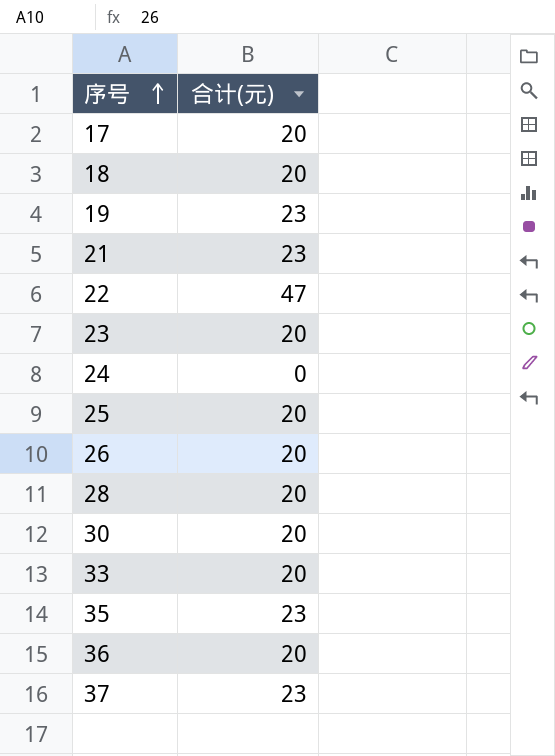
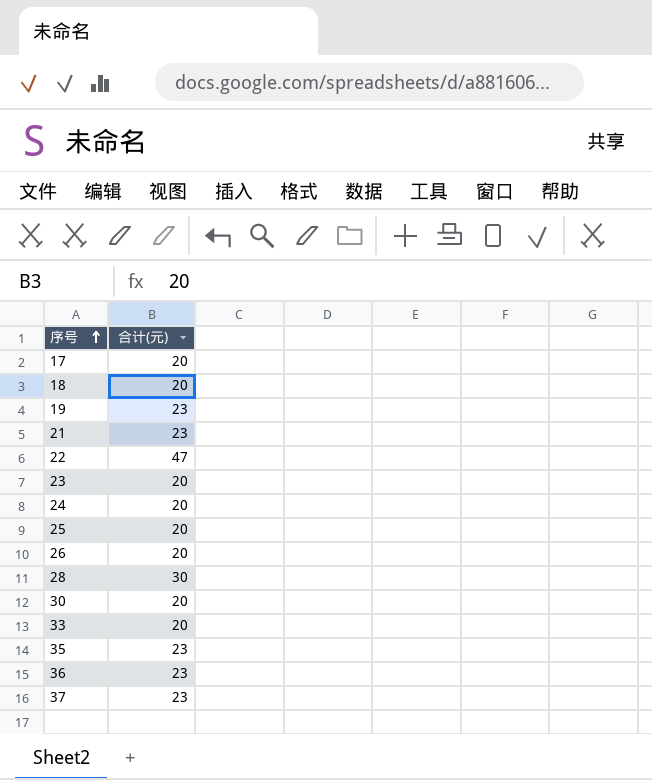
24 | 合计(元): 0 -> 20
28 | 合计(元): 20 -> 30
36 | 合计(元): 20 -> 23

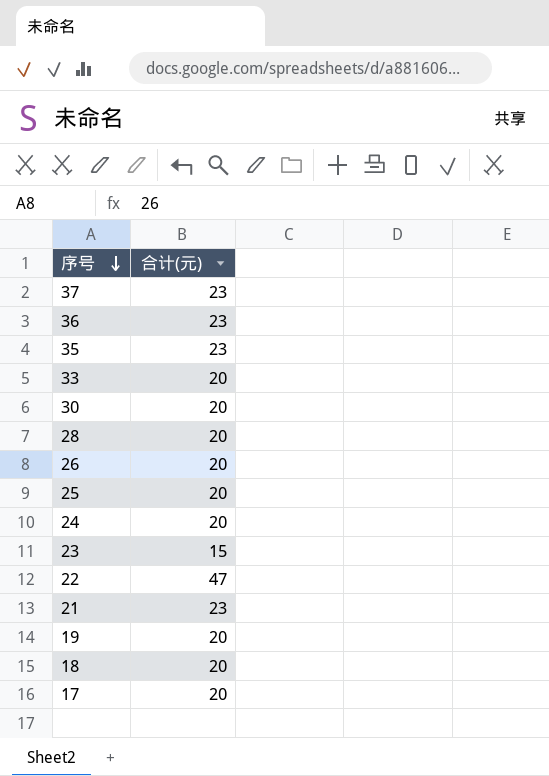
row order: 序号 ascending -> 序号 descending
28 | 合计(元): 30 -> 20
23 | 合计(元): 20 -> 15
19 | 合计(元): 23 -> 20

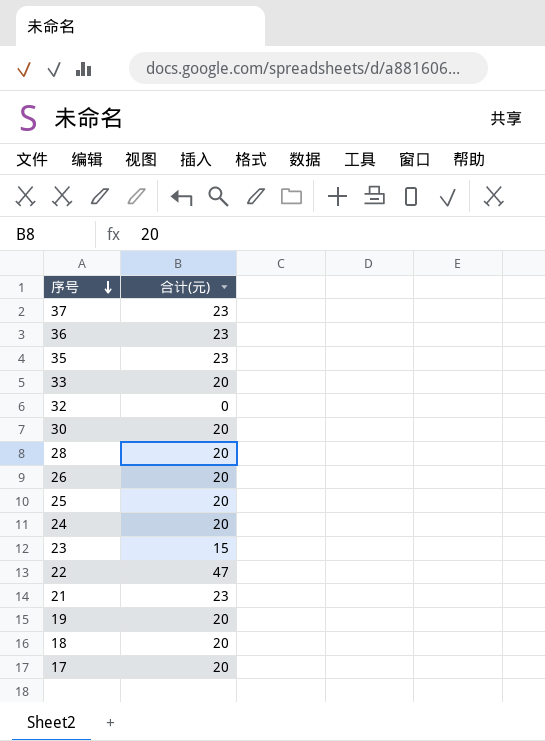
row 32: none -> 0

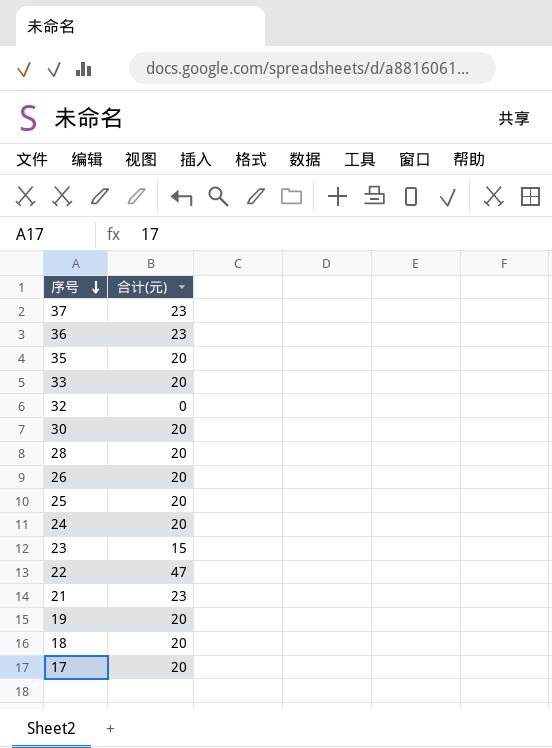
35 | 合计(元): 23 -> 20

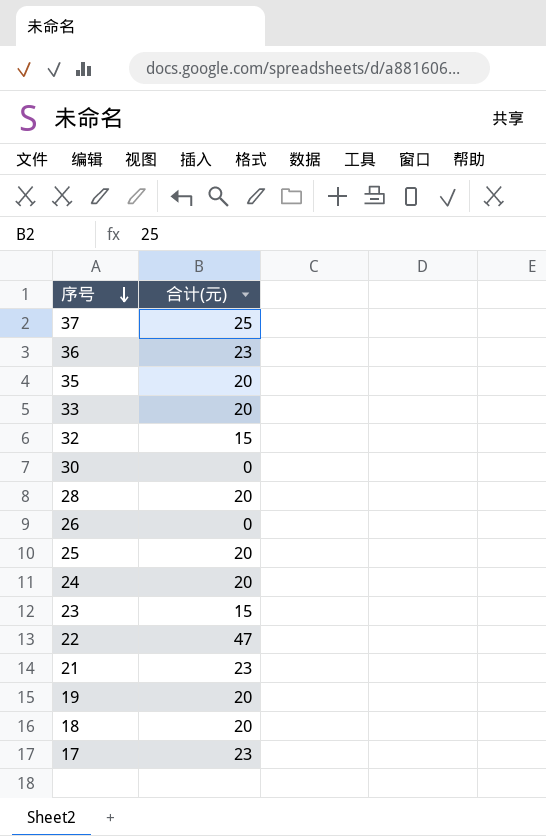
37 | 合计(元): 23 -> 25
32 | 合计(元): 0 -> 15
30 | 合计(元): 20 -> 0
26 | 合计(元): 20 -> 0
17 | 合计(元): 20 -> 23

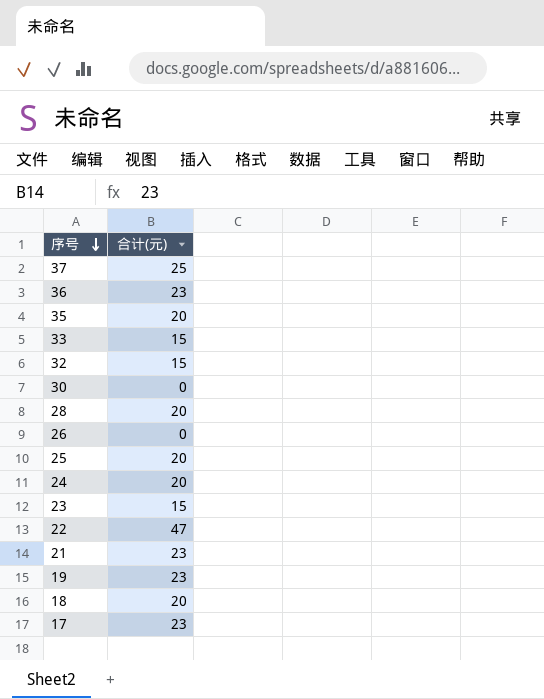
33 | 合计(元): 20 -> 15
19 | 合计(元): 20 -> 23

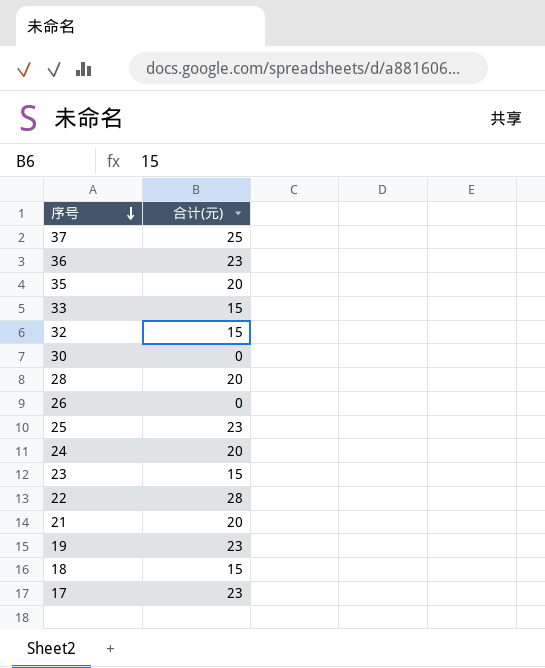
25 | 合计(元): 20 -> 23
22 | 合计(元): 47 -> 28
21 | 合计(元): 23 -> 20
18 | 合计(元): 20 -> 15

